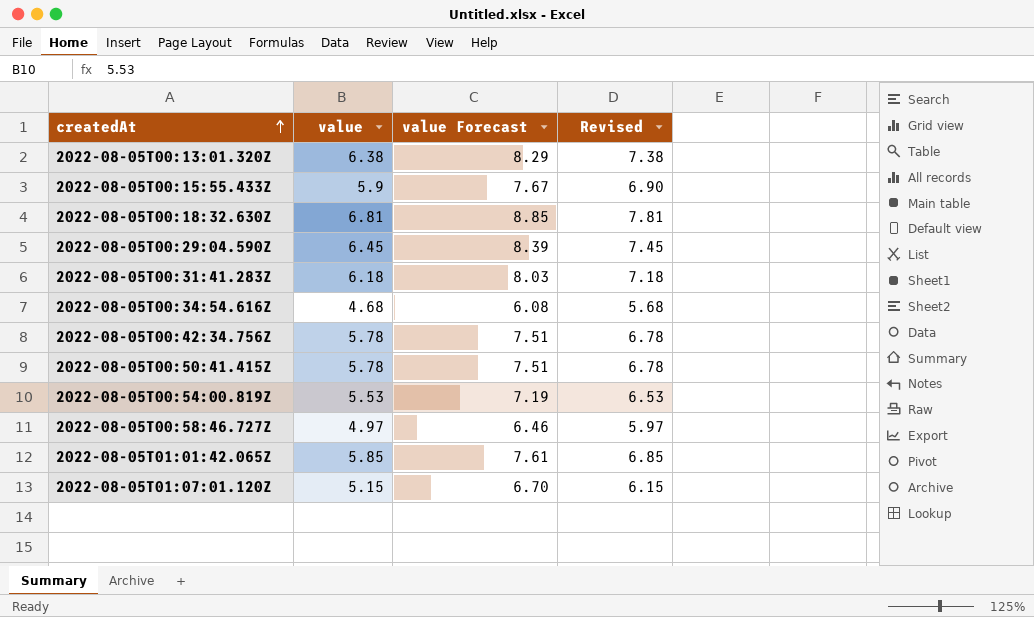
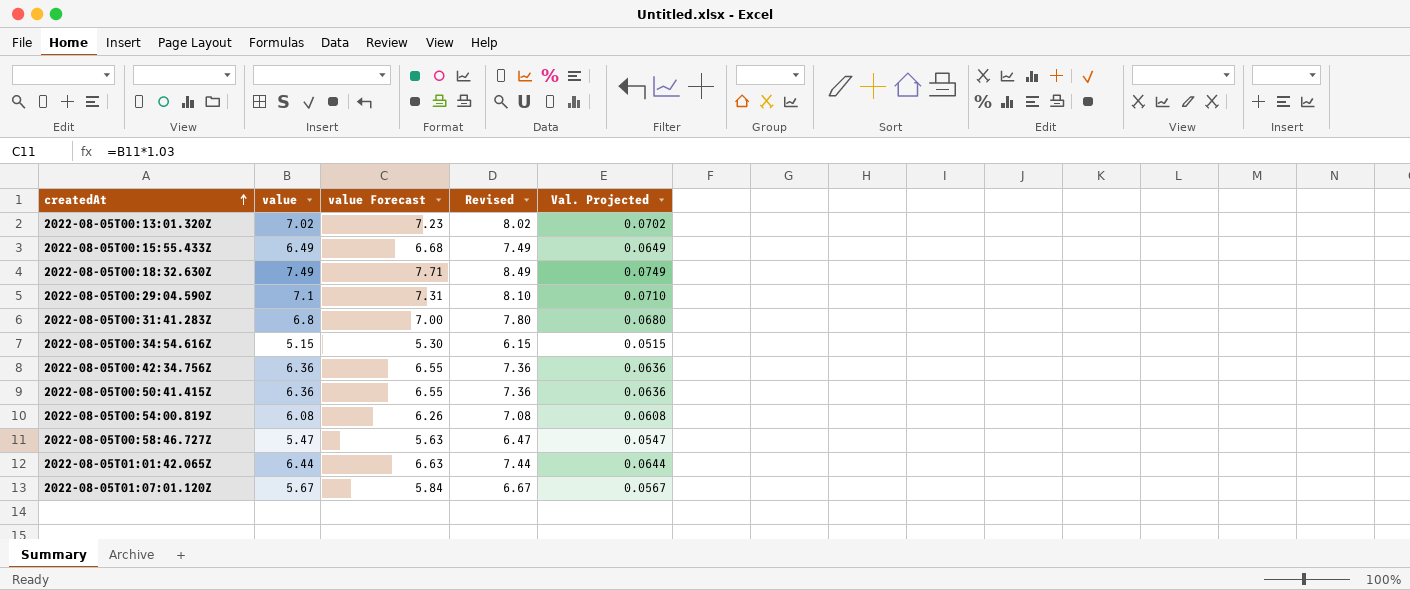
column value Forecast | formula: [value] * 1.3 -> [value] * 1.03
column Val. Projected | formula: none -> [value] * 0.01
2022-08-05T00:13:01.320Z | value: 6.38 -> 7.02
2022-08-05T00:13:01.320Z | Revised: 7.38 -> 8.02
2022-08-05T00:15:55.433Z | value: 5.9 -> 6.49
2022-08-05T00:15:55.433Z | Revised: 6.90 -> 7.49
2022-08-05T00:18:32.630Z | value: 6.81 -> 7.49
2022-08-05T00:18:32.630Z | Revised: 7.81 -> 8.49
2022-08-05T00:29:04.590Z | value: 6.45 -> 7.1
2022-08-05T00:29:04.590Z | Revised: 7.45 -> 8.10
2022-08-05T00:31:41.283Z | value: 6.18 -> 6.8
2022-08-05T00:31:41.283Z | Revised: 7.18 -> 7.80
2022-08-05T00:34:54.616Z | value: 4.68 -> 5.15
2022-08-05T00:34:54.616Z | Revised: 5.68 -> 6.15
2022-08-05T00:42:34.756Z | value: 5.78 -> 6.36
2022-08-05T00:42:34.756Z | Revised: 6.78 -> 7.36
2022-08-05T00:50:41.415Z | value: 5.78 -> 6.36
2022-08-05T00:50:41.415Z | Revised: 6.78 -> 7.36
2022-08-05T00:54:00.819Z | value: 5.53 -> 6.08
2022-08-05T00:54:00.819Z | Revised: 6.53 -> 7.08
2022-08-05T00:58:46.727Z | value: 4.97 -> 5.47
2022-08-05T00:58:46.727Z | Revised: 5.97 -> 6.47
2022-08-05T01:01:42.065Z | value: 5.85 -> 6.44
2022-08-05T01:01:42.065Z | Revised: 6.85 -> 7.44
2022-08-05T01:07:01.120Z | value: 5.15 -> 5.67
2022-08-05T01:07:01.120Z | Revised: 6.15 -> 6.67

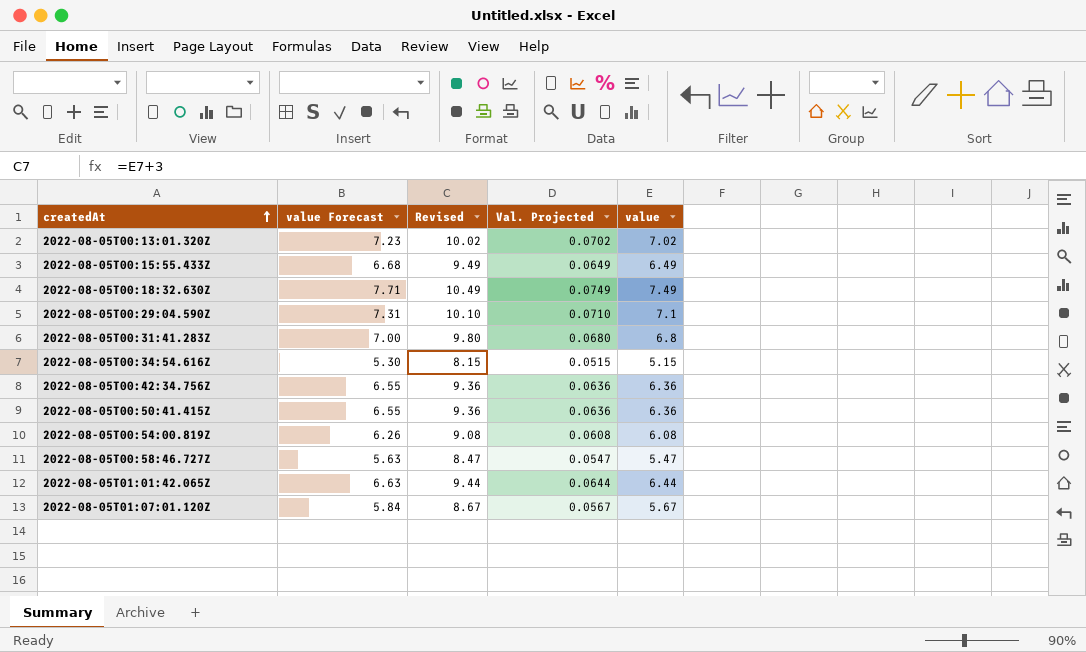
column Revised | formula: [value] + 1 -> [value] + 3
column value | position: 2 -> 5

